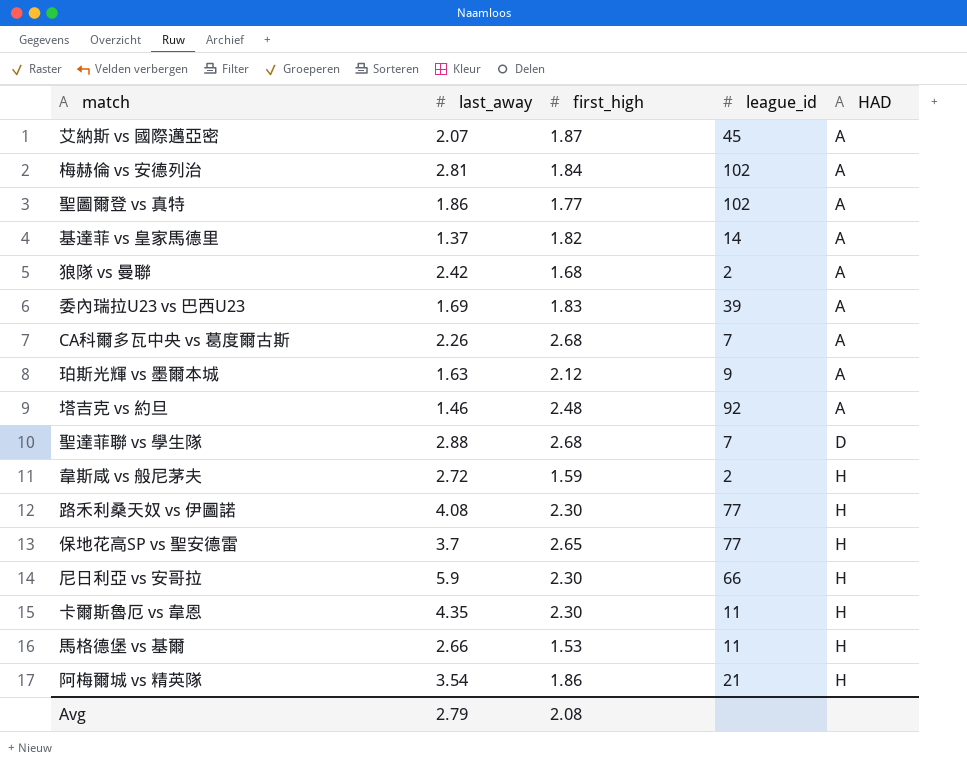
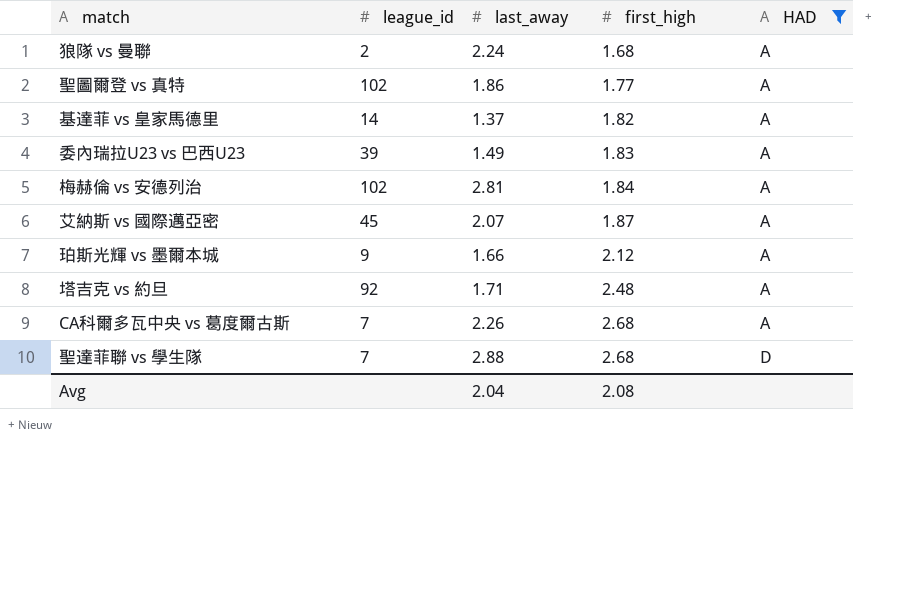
filter: none -> HAD != H
row order: HAD ascending -> first_high ascending
column league_id | position: 4 -> 2
狼隊 vs 曼聯 | last_away: 2.42 -> 2.24
委內瑞拉U23 vs 巴西U23 | last_away: 1.69 -> 1.49
珀斯光輝 vs 墨爾本城 | last_away: 1.63 -> 1.66
塔吉克 vs 約旦 | last_away: 1.46 -> 1.71
Avg | last_away: 2.79 -> 2.04

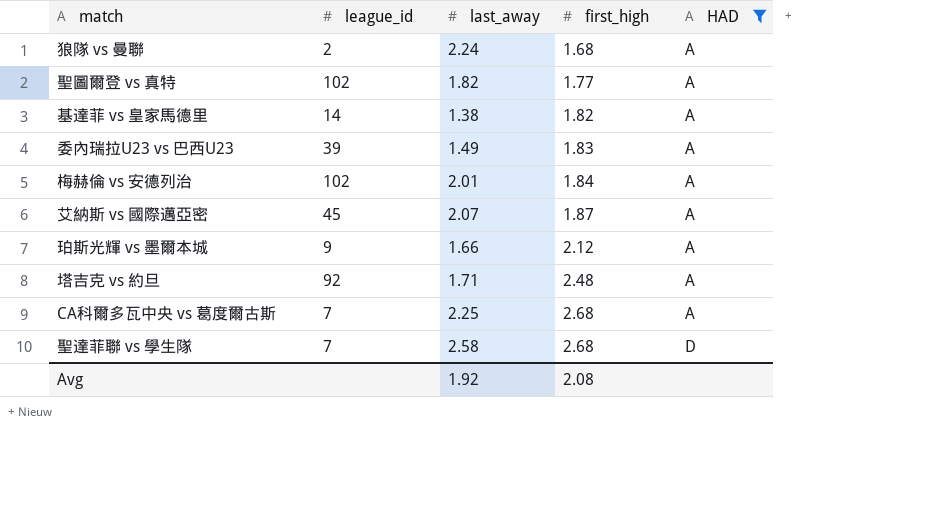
聖圖爾登 vs 真特 | last_away: 1.86 -> 1.82
基達菲 vs 皇家馬德里 | last_away: 1.37 -> 1.38
梅赫倫 vs 安德列治 | last_away: 2.81 -> 2.01
CA科爾多瓦中央 vs 葛度爾古斯 | last_away: 2.26 -> 2.25
聖達菲聯 vs 學生隊 | last_away: 2.88 -> 2.58
Avg | last_away: 2.04 -> 1.92

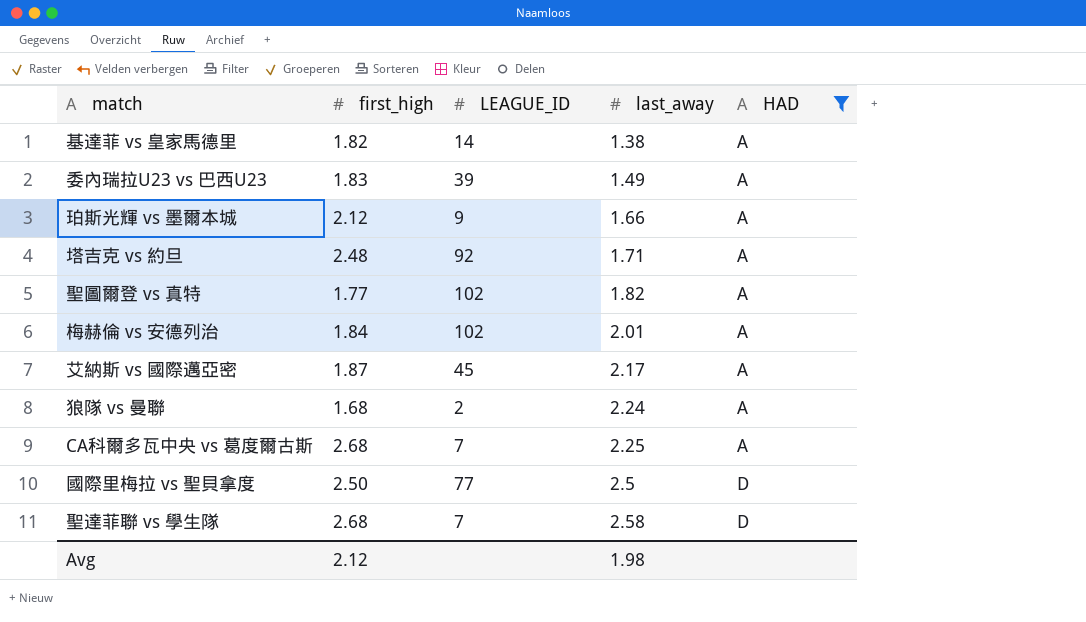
row order: first_high ascending -> last_away ascending
column first_high | position: 4 -> 2
column name: league_id -> LEAGUE_ID
艾納斯 vs 國際邁亞密 | last_away: 2.07 -> 2.17
row 國際里梅拉 vs 聖貝拿度: none -> 2.50 | 77 | 2.5 | D
Avg | first_high: 2.08 -> 2.12
Avg | last_away: 1.92 -> 1.98

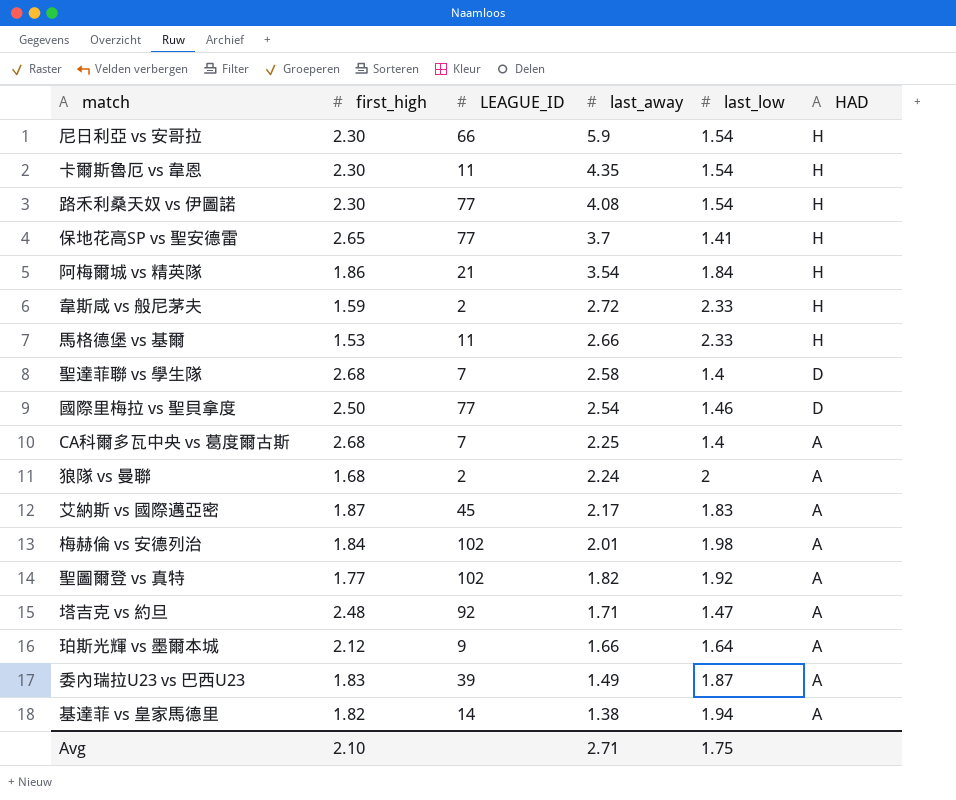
filter: HAD != H -> none
row order: last_away ascending -> last_away descending
column last_low | position: none -> 5
國際里梅拉 vs 聖貝拿度 | last_away: 2.5 -> 2.54
Avg | first_high: 2.12 -> 2.10
Avg | last_away: 1.98 -> 2.71

